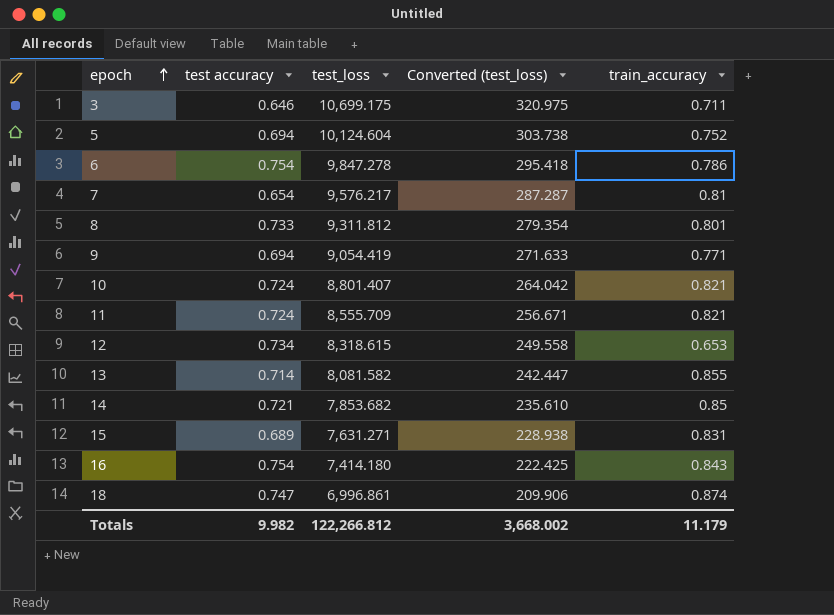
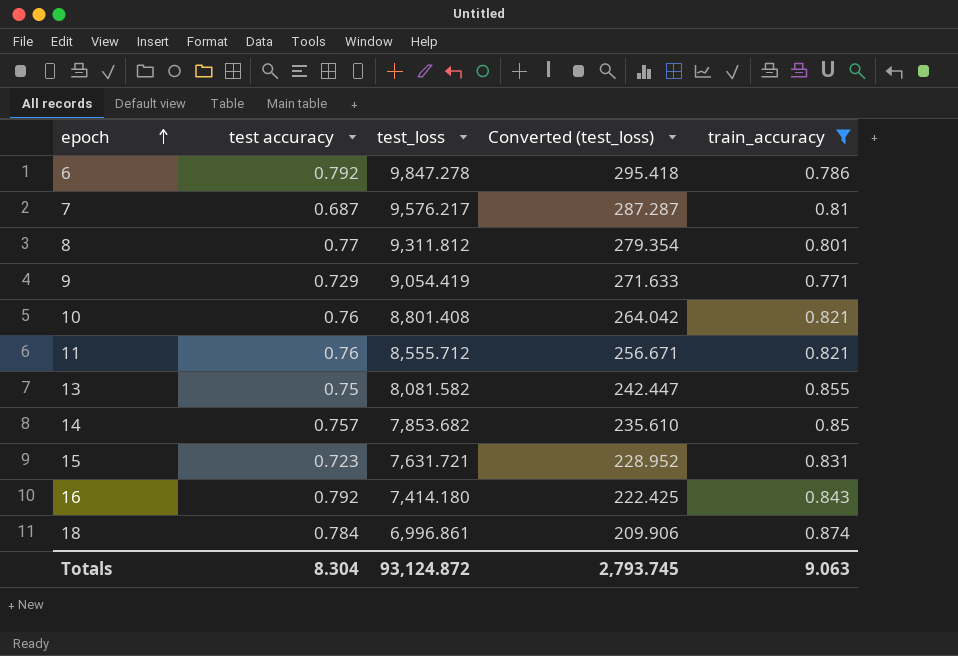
filter: none -> train_accuracy >= 0.771
6 | test accuracy: 0.754 -> 0.792
7 | test accuracy: 0.654 -> 0.687
8 | test accuracy: 0.733 -> 0.77
9 | test accuracy: 0.694 -> 0.729
10 | test accuracy: 0.724 -> 0.76
10 | test_loss: 8,801.407 -> 8,801.408
11 | test accuracy: 0.724 -> 0.76
11 | test_loss: 8,555.709 -> 8,555.712
13 | test accuracy: 0.714 -> 0.75
14 | test accuracy: 0.721 -> 0.757
15 | test accuracy: 0.689 -> 0.723
15 | test_loss: 7,631.271 -> 7,631.721
15 | Converted (test_loss): 228.938 -> 228.952
16 | test accuracy: 0.754 -> 0.792
18 | test accuracy: 0.747 -> 0.784
Totals | test accuracy: 9.982 -> 8.304
Totals | test_loss: 122,266.812 -> 93,124.872
Totals | Converted (test_loss): 3,668.002 -> 2,793.745
Totals | train_accuracy: 11.179 -> 9.063

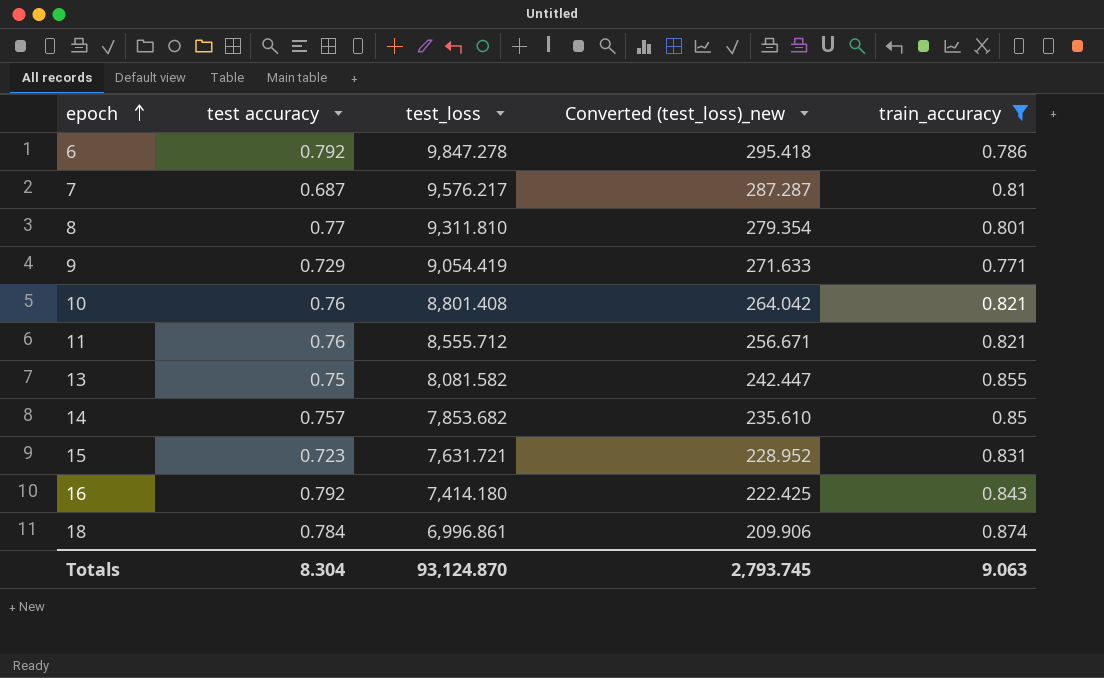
column name: Converted (test_loss) -> Converted (test_loss)_new
8 | test_loss: 9,311.812 -> 9,311.810
Totals | test_loss: 93,124.872 -> 93,124.870

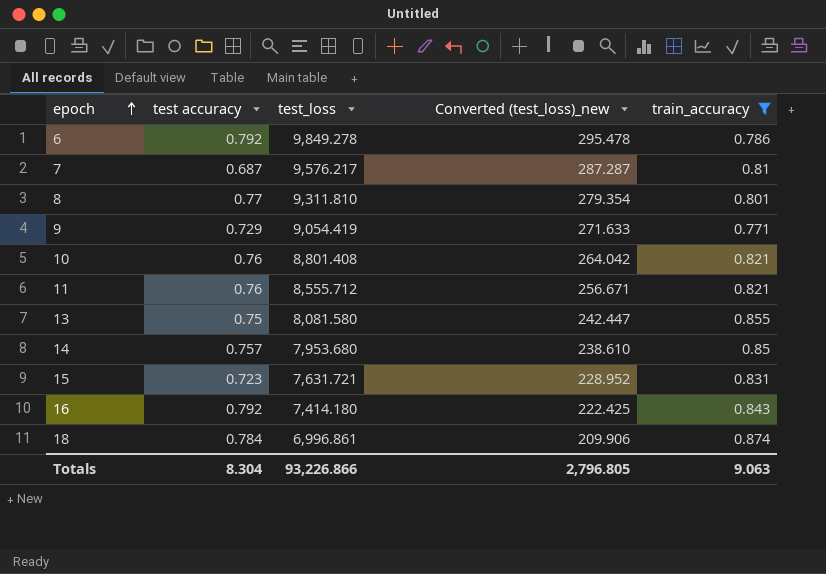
6 | test_loss: 9,847.278 -> 9,849.278
6 | Converted (test_loss)_new: 295.418 -> 295.478
13 | test_loss: 8,081.582 -> 8,081.580
14 | test_loss: 7,853.682 -> 7,953.680
14 | Converted (test_loss)_new: 235.610 -> 238.610
Totals | test_loss: 93,124.870 -> 93,226.866
Totals | Converted (test_loss)_new: 2,793.745 -> 2,796.805

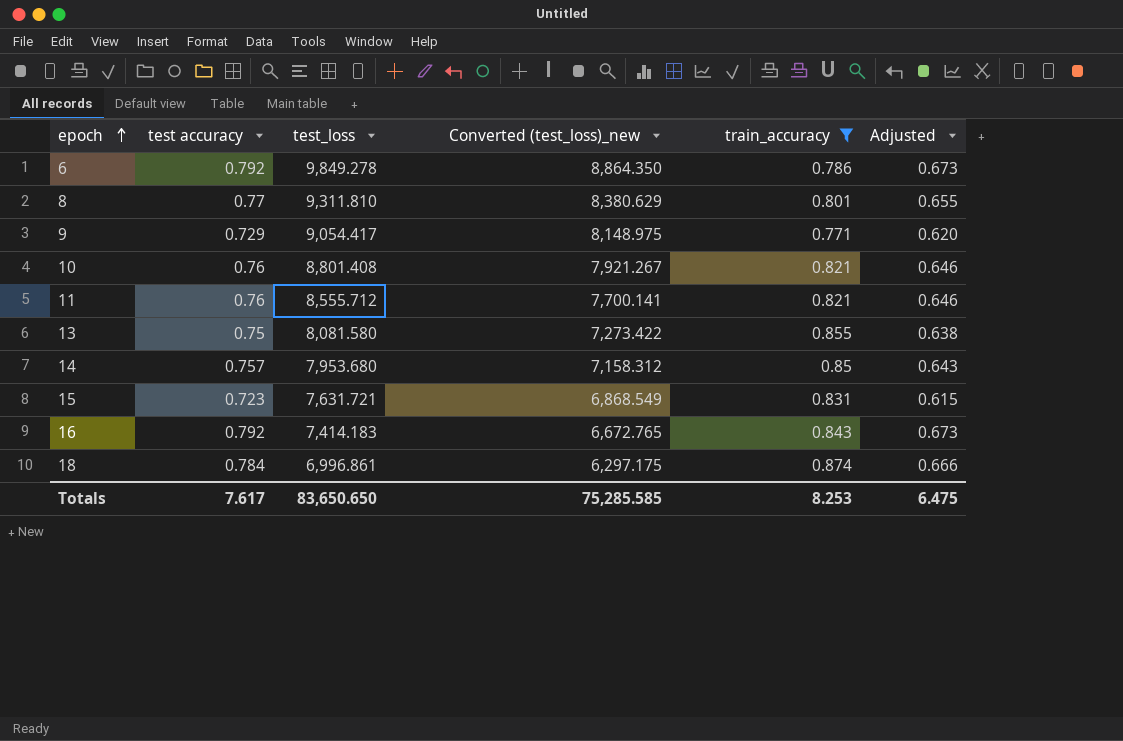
column Converted (test_loss)_new | formula: [test_loss] * 0.03 -> [test_loss] * 0.9
column Adjusted | formula: none -> [test accuracy] * 0.85
row 7: 0.687 | 9,576.217 | 287.287 | 0.81 -> none
9 | test_loss: 9,054.419 -> 9,054.417
16 | test_loss: 7,414.180 -> 7,414.183
Totals | test accuracy: 8.304 -> 7.617
Totals | test_loss: 93,226.866 -> 83,650.650
Totals | Converted (test_loss)_new: 2,796.805 -> 75,285.585
Totals | train_accuracy: 9.063 -> 8.253

